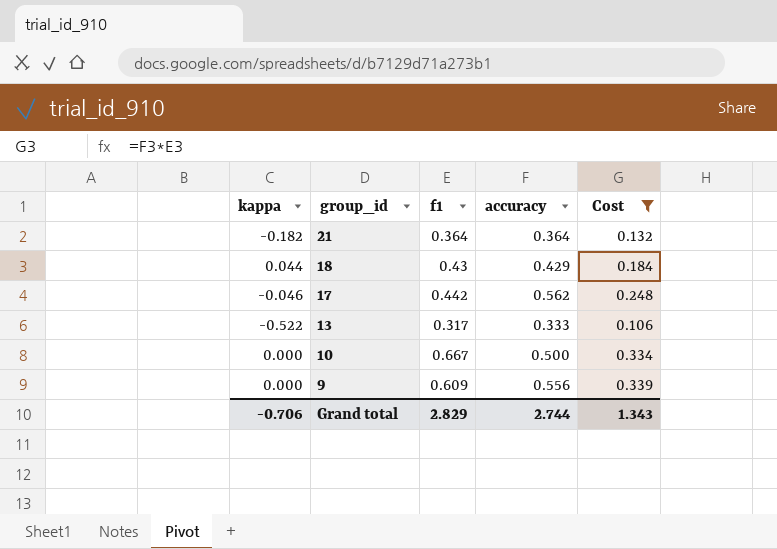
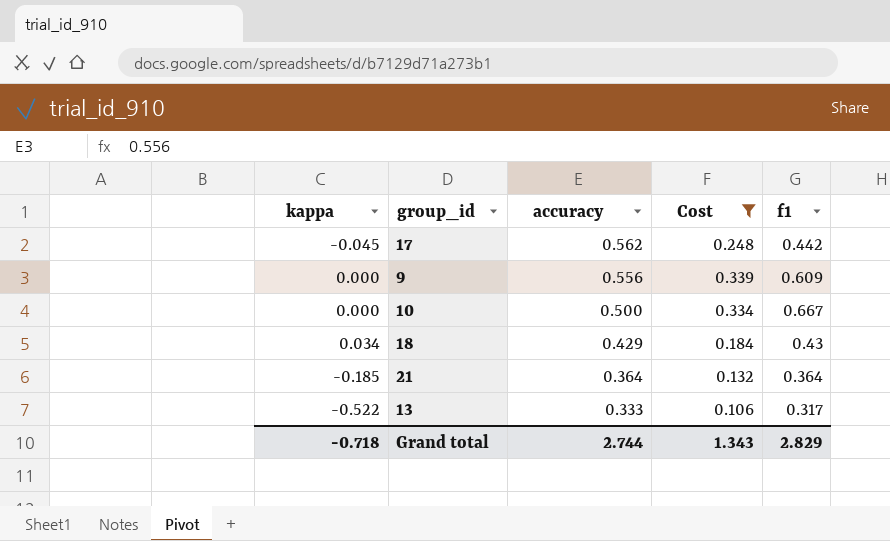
row order: group_id descending -> accuracy descending
column f1 | position: 3 -> 5
17 | kappa: -0.046 -> -0.045
18 | kappa: 0.044 -> 0.034
21 | kappa: -0.182 -> -0.185
Grand total | kappa: -0.706 -> -0.718

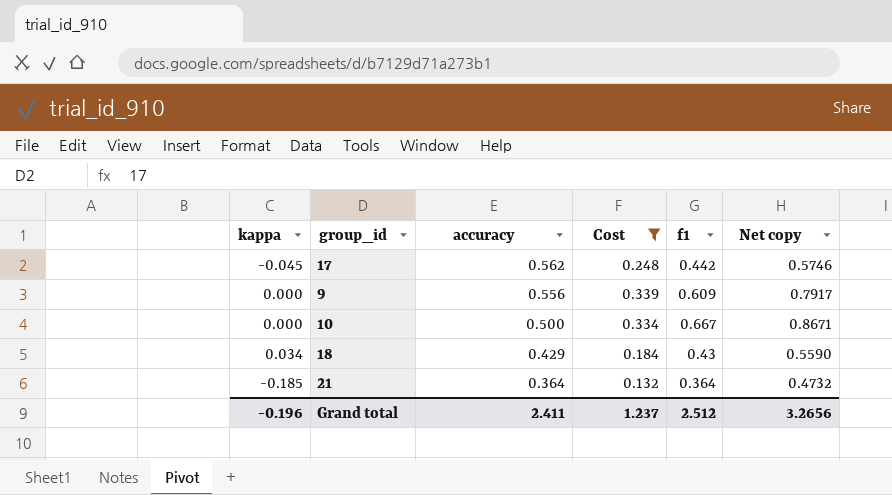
column Net copy | formula: none -> [f1] * 1.3
row 13: -0.522 | 0.333 | 0.106 | 0.317 -> none
Grand total | kappa: -0.718 -> -0.196
Grand total | accuracy: 2.744 -> 2.411
Grand total | Cost: 1.343 -> 1.237
Grand total | f1: 2.829 -> 2.512

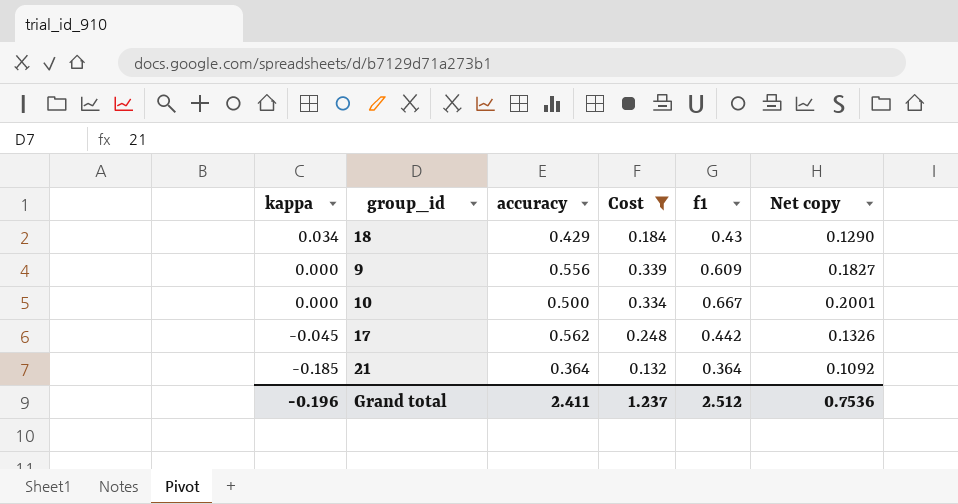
row order: accuracy descending -> kappa descending
column Net copy | formula: [f1] * 1.3 -> [f1] * 0.3
Grand total | Net copy: 3.2656 -> 0.7536

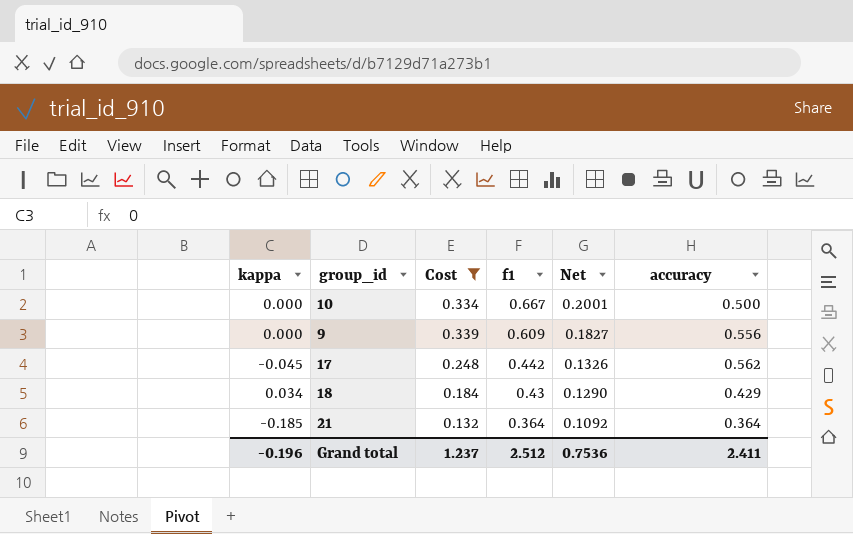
row order: kappa descending -> f1 descending
column name: Net copy -> Net
column accuracy | position: 3 -> 6

